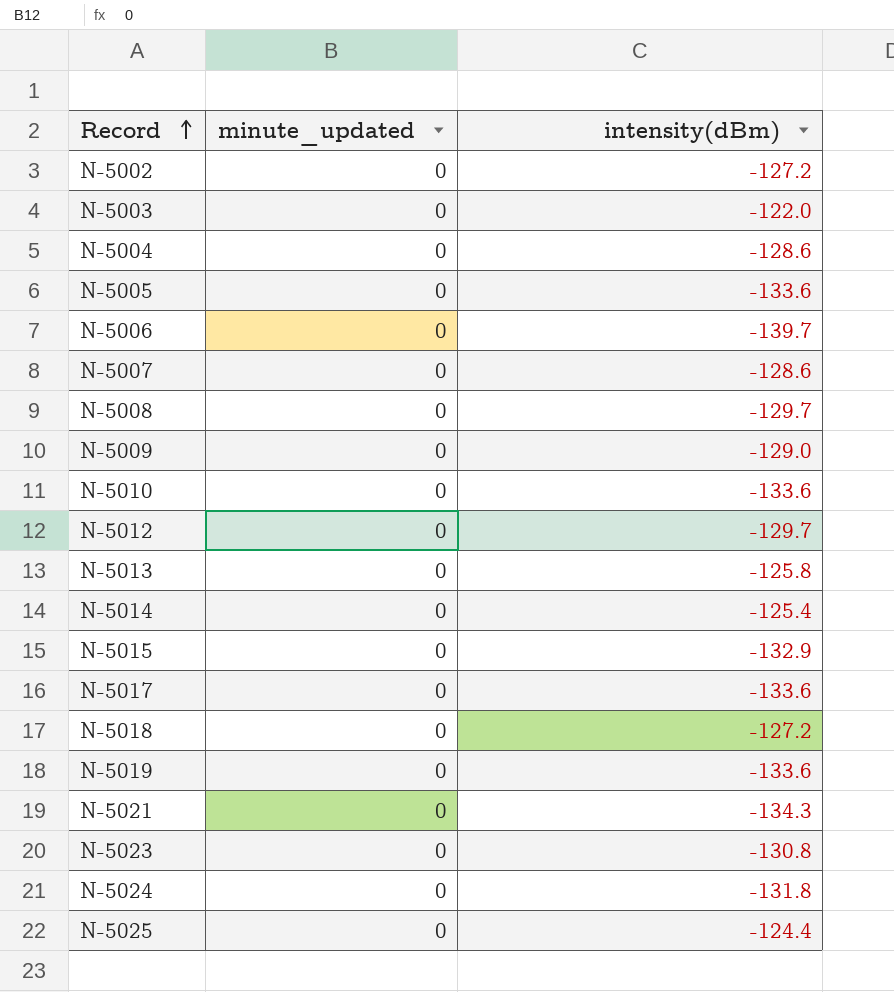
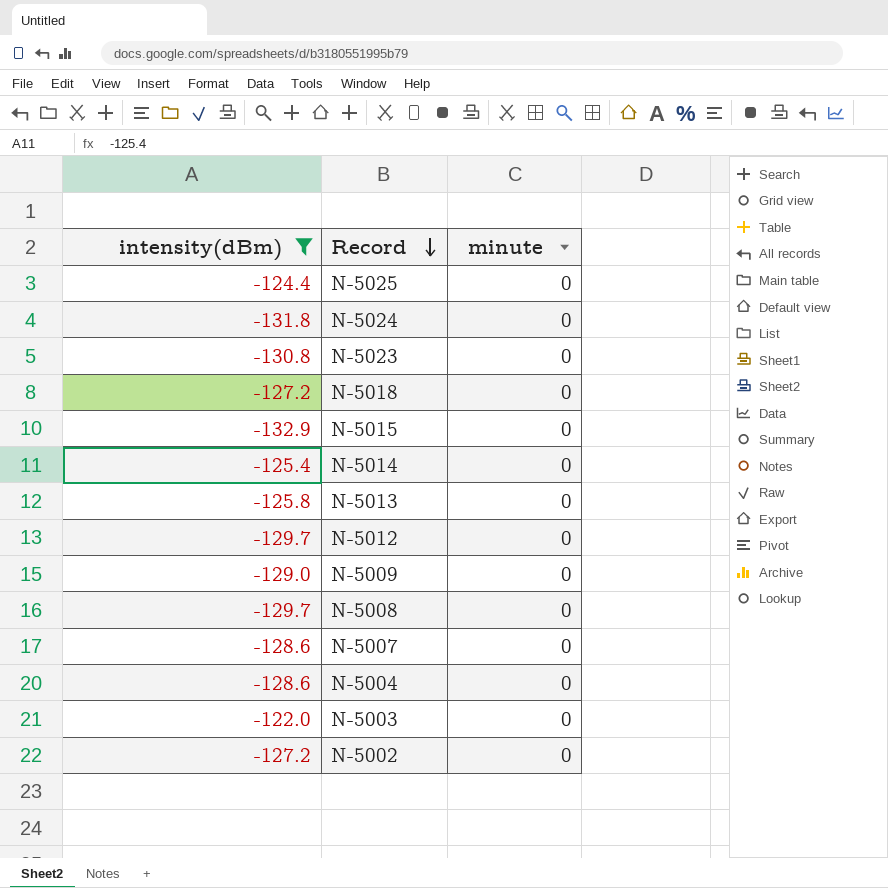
filter: none -> intensity(dBm) >= -132.9
row order: Record ascending -> Record descending
column intensity(dBm) | position: 3 -> 1
column name: minute_updated -> minute

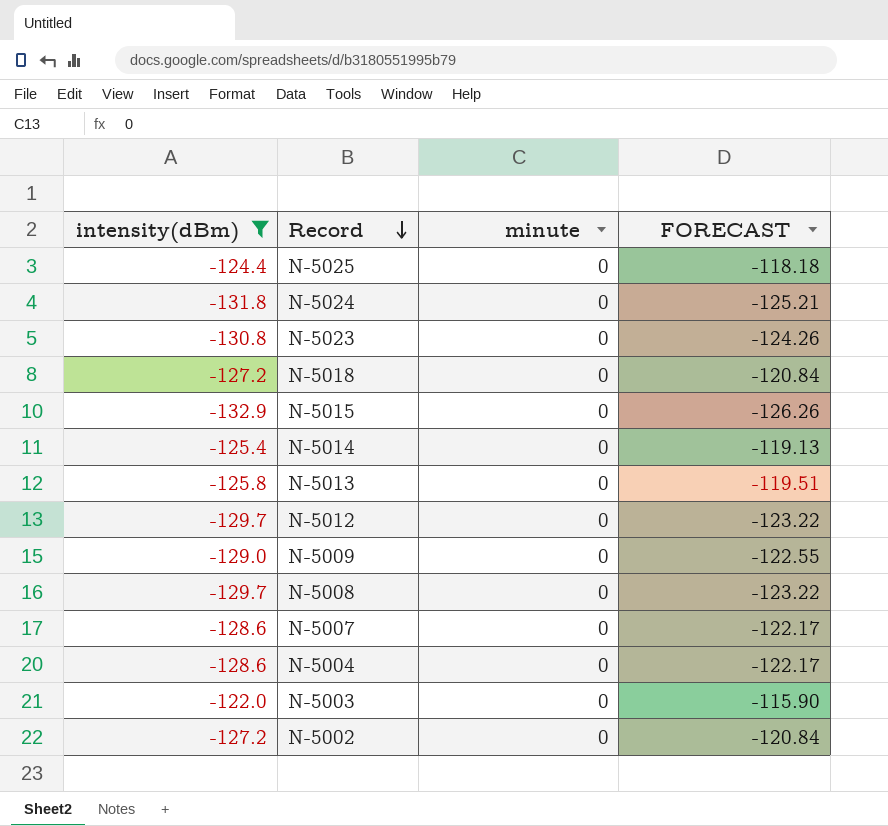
column FORECAST | formula: none -> [intensity(dBm)] * 0.95

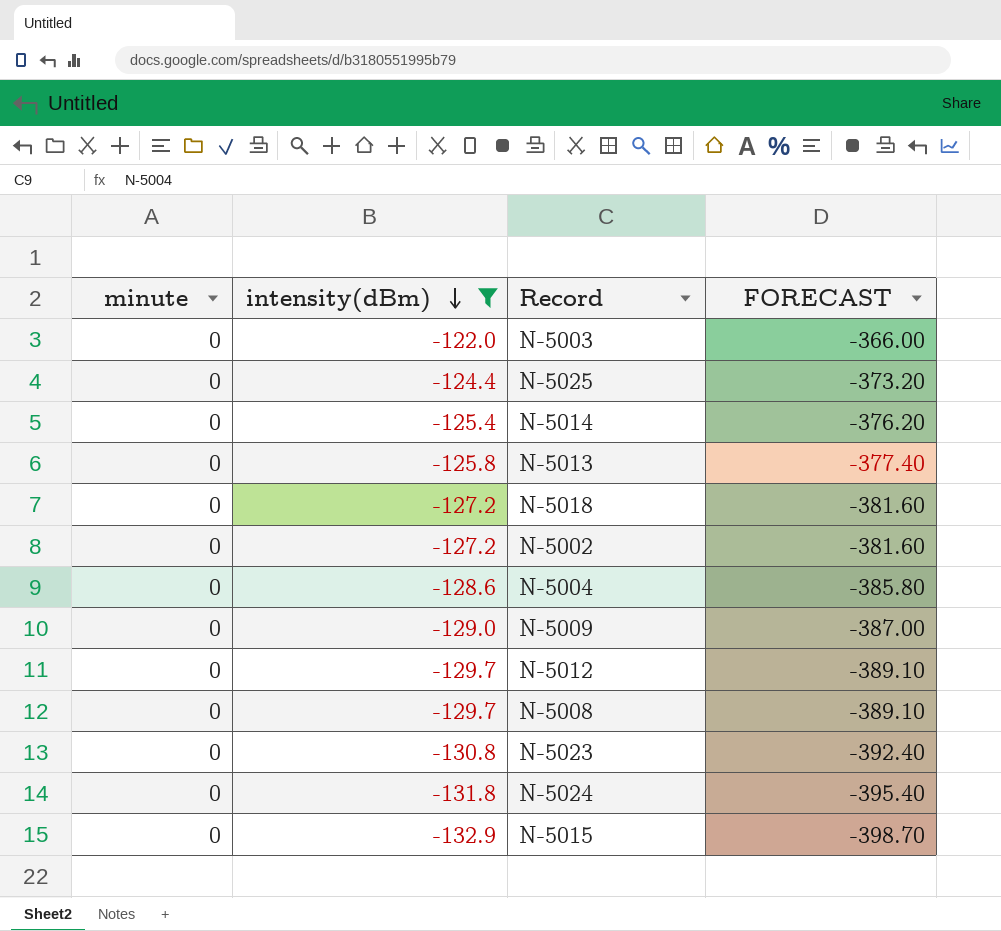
row order: Record descending -> intensity(dBm) descending
column minute | position: 3 -> 1
column FORECAST | formula: [intensity(dBm)] * 0.95 -> [intensity(dBm)] * 3
row N-5007: -128.6 | 0 | -122.17 -> none

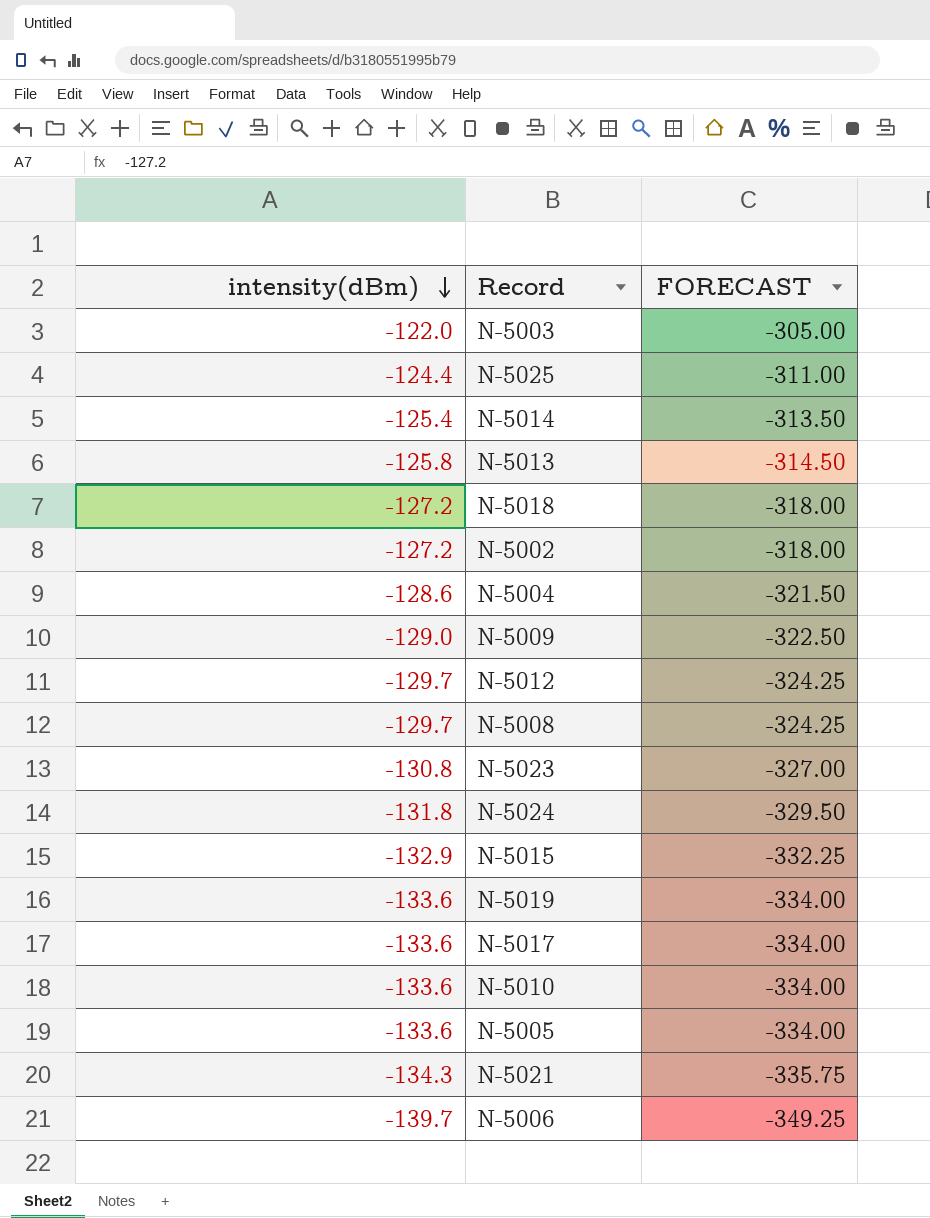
filter: intensity(dBm) >= -132.9 -> none
column minute | position: 1 -> none
column FORECAST | formula: [intensity(dBm)] * 3 -> [intensity(dBm)] * 2.5

